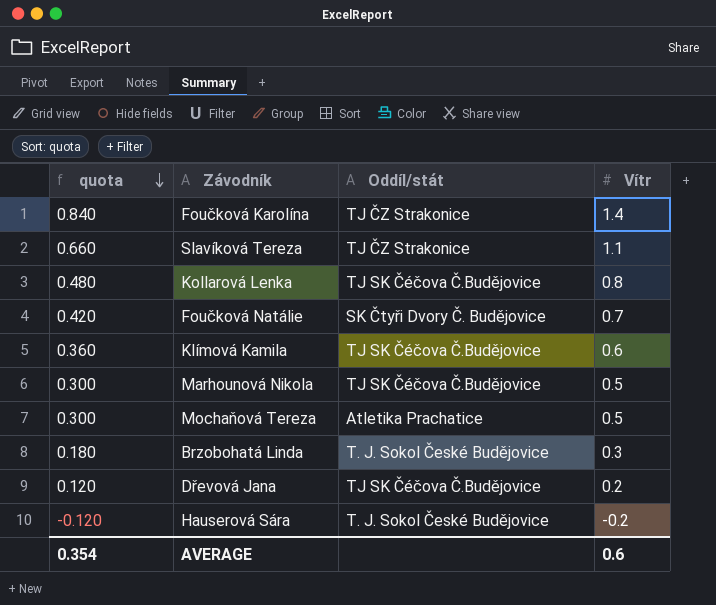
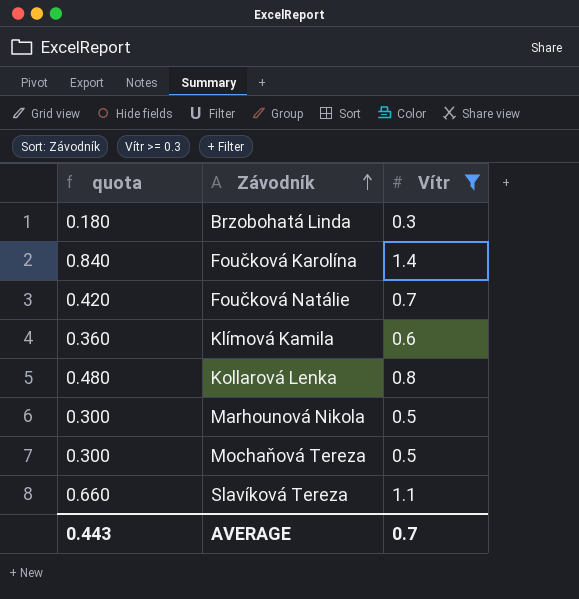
filter: none -> Vítr >= 0.3
row order: quota descending -> Závodník ascending
column Oddíl/stát | position: 3 -> none
AVERAGE | quota: 0.354 -> 0.443
AVERAGE | Vítr: 0.6 -> 0.7

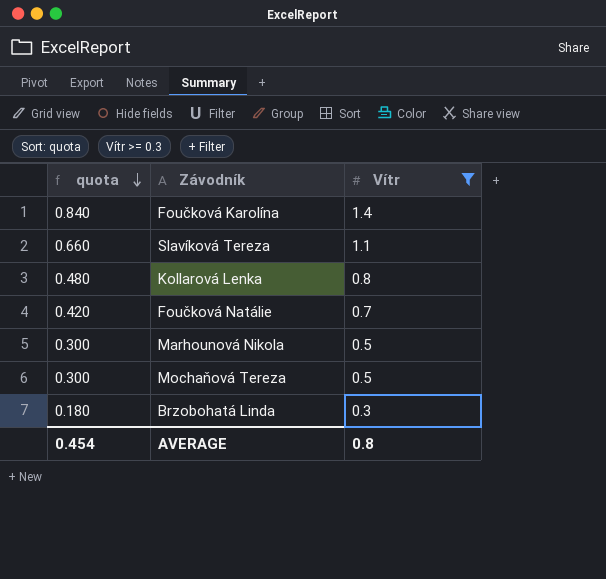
row order: Závodník ascending -> quota descending
row Klímová Kamila: 0.360 | 0.6 -> none
AVERAGE | quota: 0.443 -> 0.454
AVERAGE | Vítr: 0.7 -> 0.8

